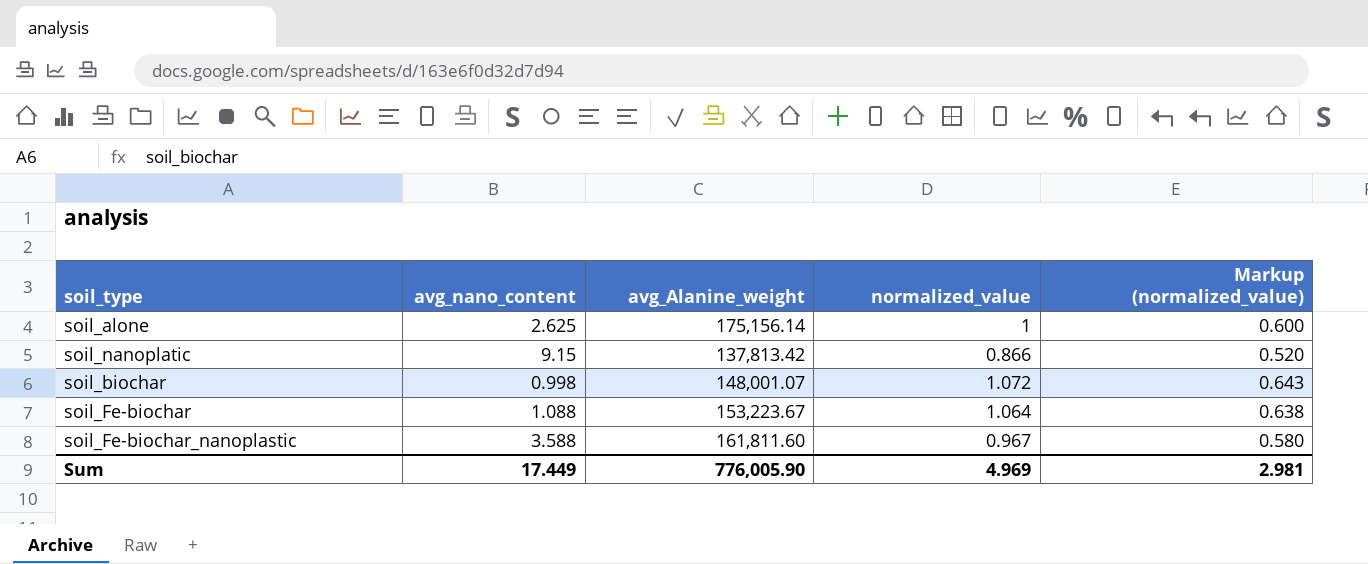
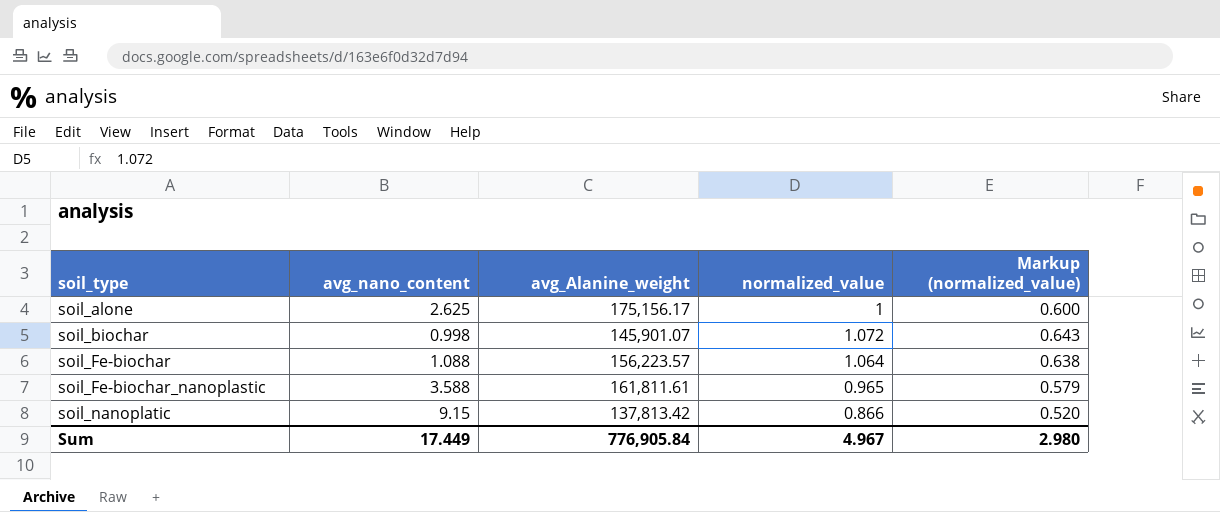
row order: none -> soil_type ascending
soil_alone | avg_Alanine_weight: 175,156.14 -> 175,156.17
soil_biochar | avg_Alanine_weight: 148,001.07 -> 145,901.07
soil_Fe-biochar | avg_Alanine_weight: 153,223.67 -> 156,223.57
soil_Fe-biochar_nanoplastic | avg_Alanine_weight: 161,811.60 -> 161,811.61
soil_Fe-biochar_nanoplastic | normalized_value: 0.967 -> 0.965
soil_Fe-biochar_nanoplastic | Markup (normalized_value): 0.580 -> 0.579
Sum | avg_Alanine_weight: 776,005.90 -> 776,905.84
Sum | normalized_value: 4.969 -> 4.967
Sum | Markup (normalized_value): 2.981 -> 2.980

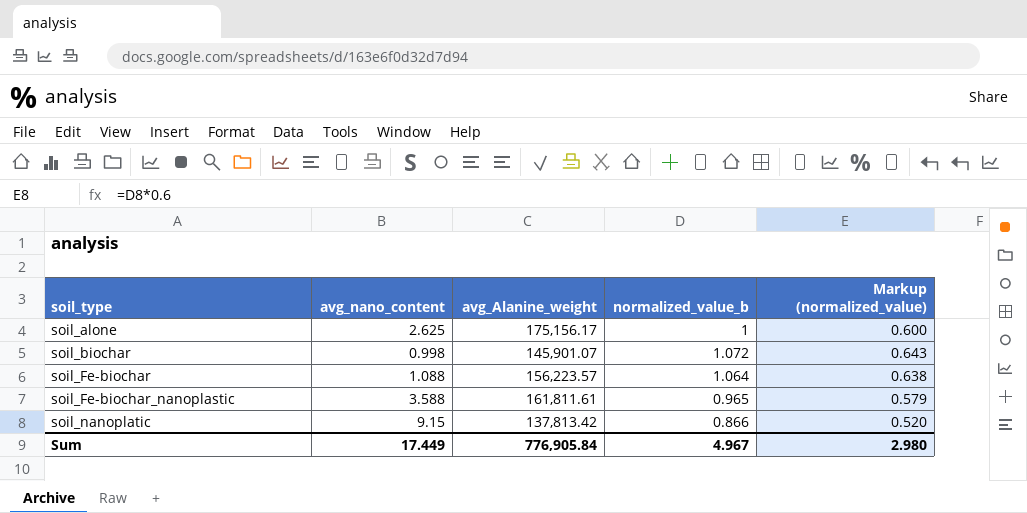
column name: normalized_value -> normalized_value_b

